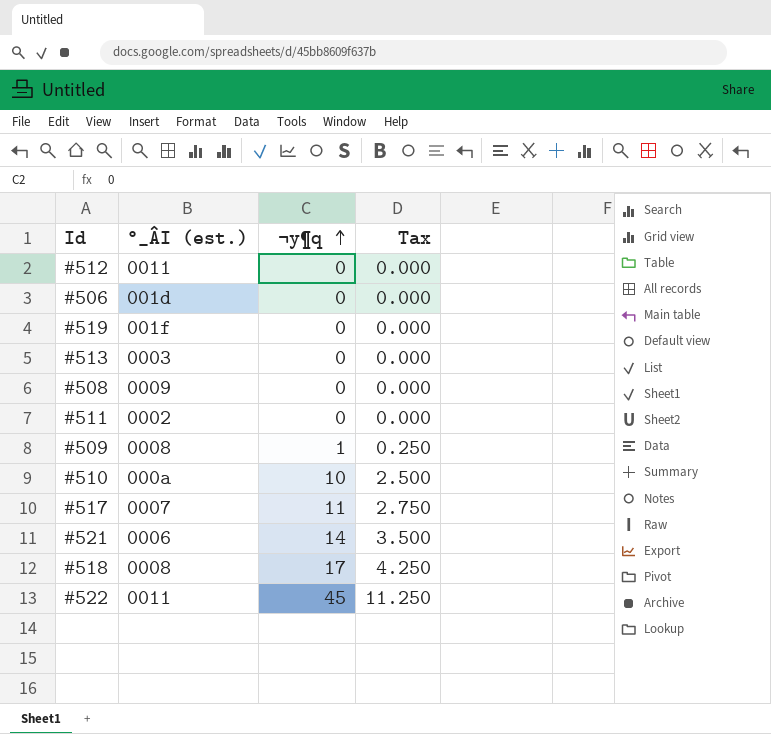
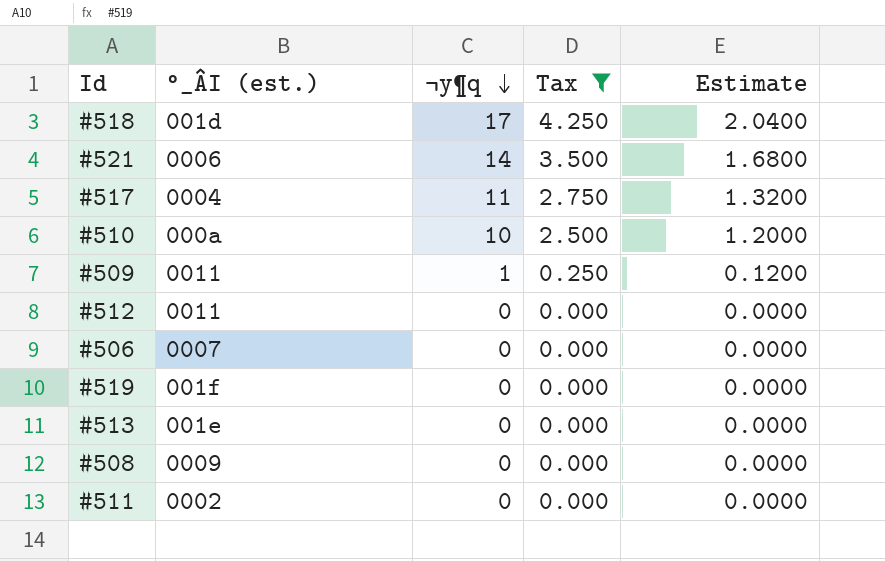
filter: none -> Tax != 11.250
row order: ¬y¶q ascending -> ¬y¶q descending
column Estimate | formula: none -> [¬y¶q] * 0.12
#518 | °_ÂI (est.): 0008 -> 001d
#517 | °_ÂI (est.): 0007 -> 0004
#509 | °_ÂI (est.): 0008 -> 0011
#506 | °_ÂI (est.): 001d -> 0007
#513 | °_ÂI (est.): 0003 -> 001e

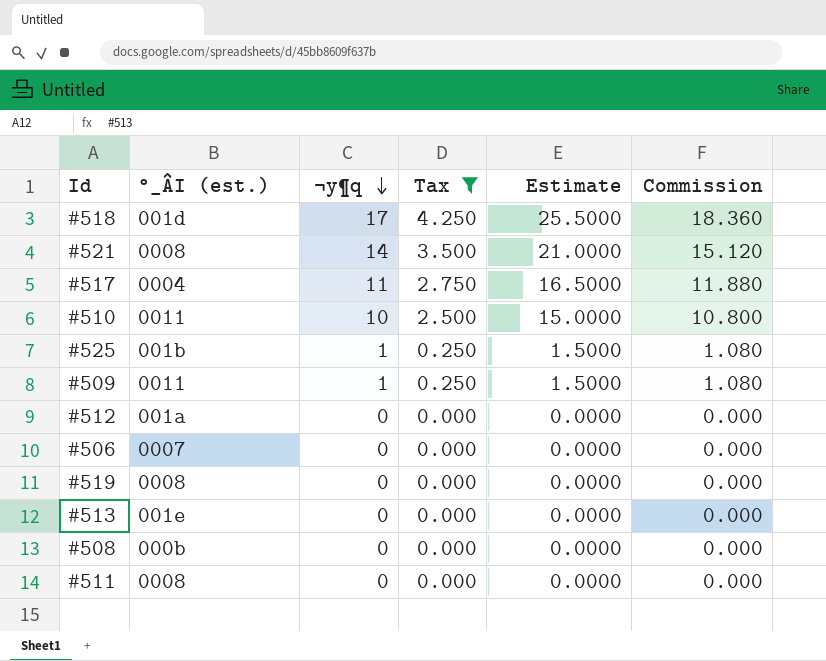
column Estimate | formula: [¬y¶q] * 0.12 -> [¬y¶q] * 1.5
column Commission | formula: none -> [¬y¶q] * 1.08
#521 | °_ÂI (est.): 0006 -> 0008
#510 | °_ÂI (est.): 000a -> 0011
row #525: none -> 001b | 1 | 0.250 | 1.5000 | 1.080
#512 | °_ÂI (est.): 0011 -> 001a
#519 | °_ÂI (est.): 001f -> 0008
#508 | °_ÂI (est.): 0009 -> 000b
#511 | °_ÂI (est.): 0002 -> 0008

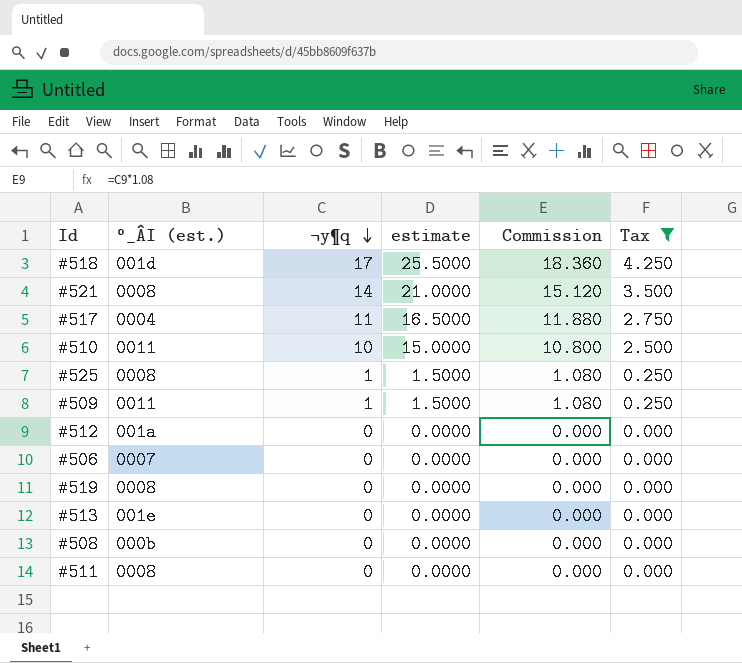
column name: Estimate -> estimate
column Tax | position: 4 -> 6
#525 | °_ÂI (est.): 001b -> 0008

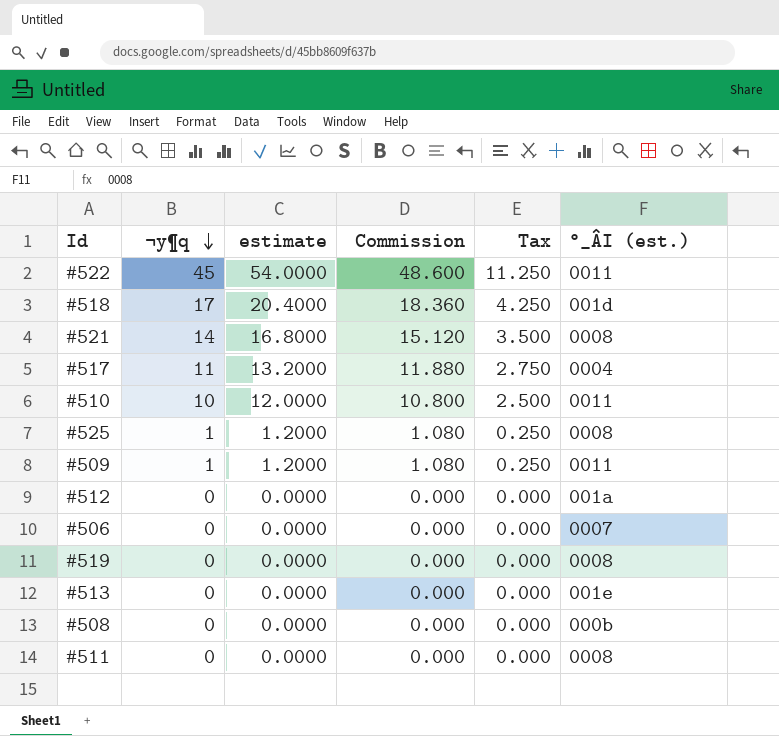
filter: Tax != 11.250 -> none
column estimate | formula: [¬y¶q] * 1.5 -> [¬y¶q] * 1.2
column °_ÂI (est.) | position: 2 -> 6

